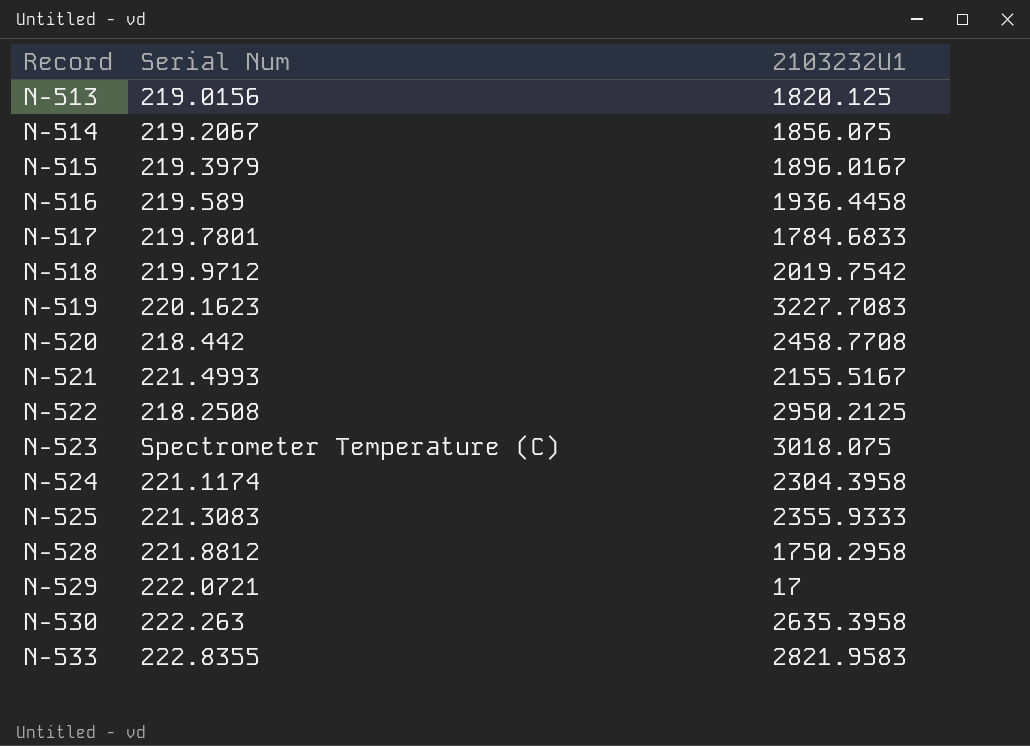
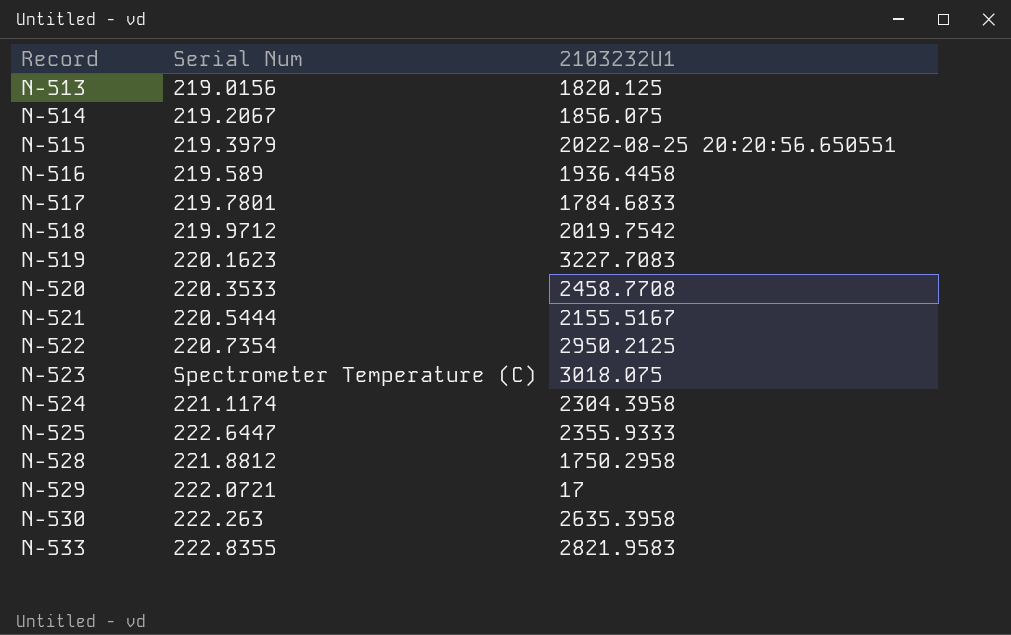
N-515 | 2103232U1: 1896.0167 -> 2022-08-25 20:20:56.650551
N-520 | Serial Num: 218.442 -> 220.3533
N-521 | Serial Num: 221.4993 -> 220.5444
N-522 | Serial Num: 218.2508 -> 220.7354
N-525 | Serial Num: 221.3083 -> 222.6447

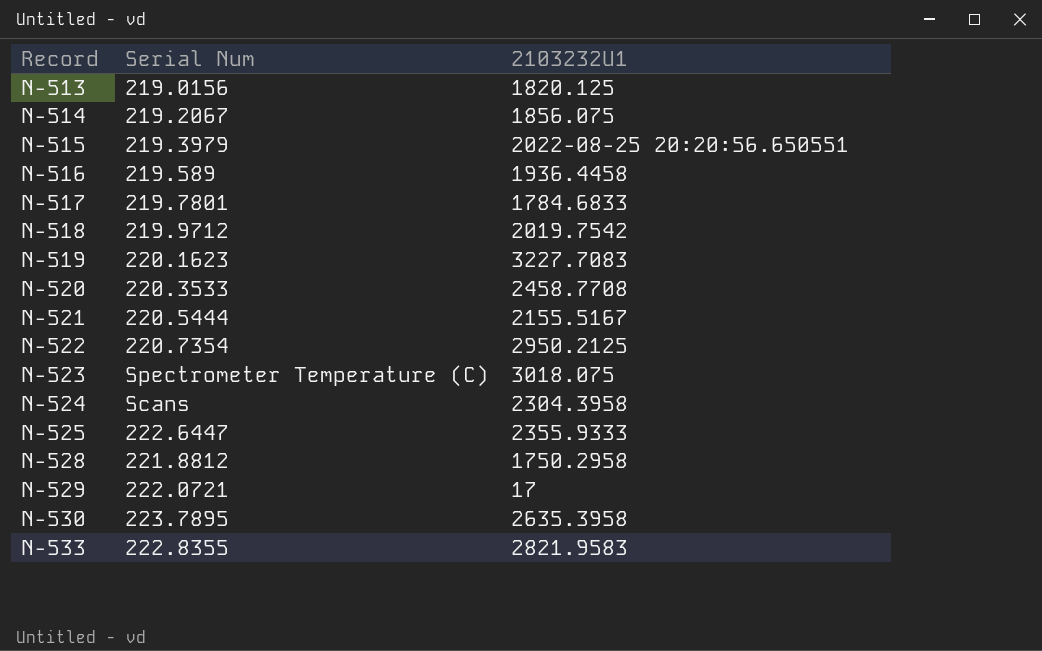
N-524 | Serial Num: 221.1174 -> Scans
N-530 | Serial Num: 222.263 -> 223.7895

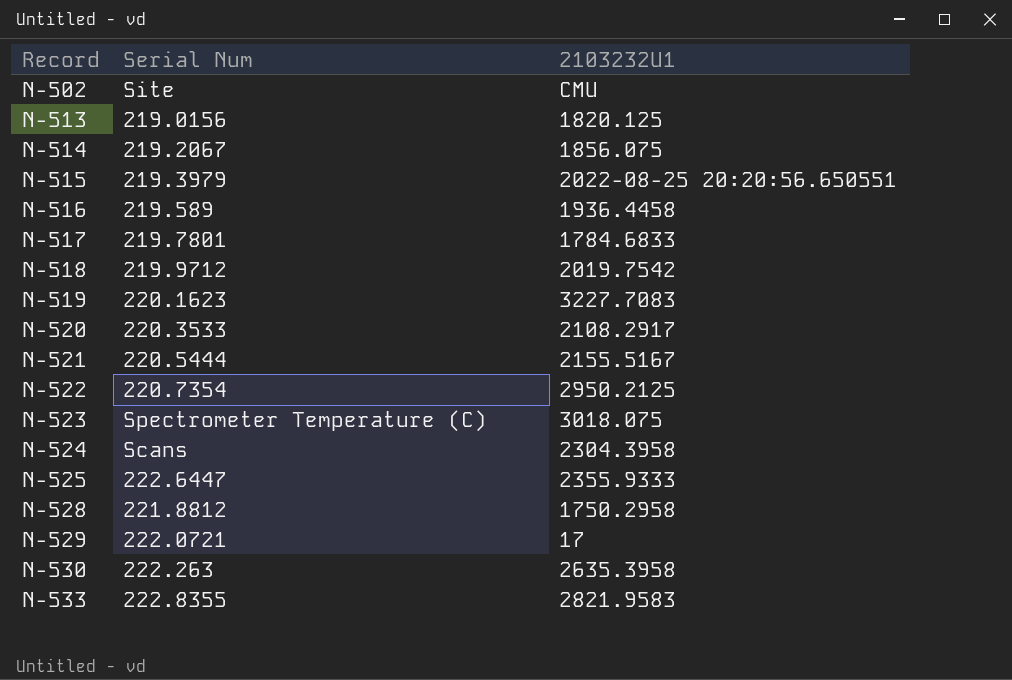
row N-502: none -> Site | CMU
N-520 | 2103232U1: 2458.7708 -> 2108.2917
N-530 | Serial Num: 223.7895 -> 222.263

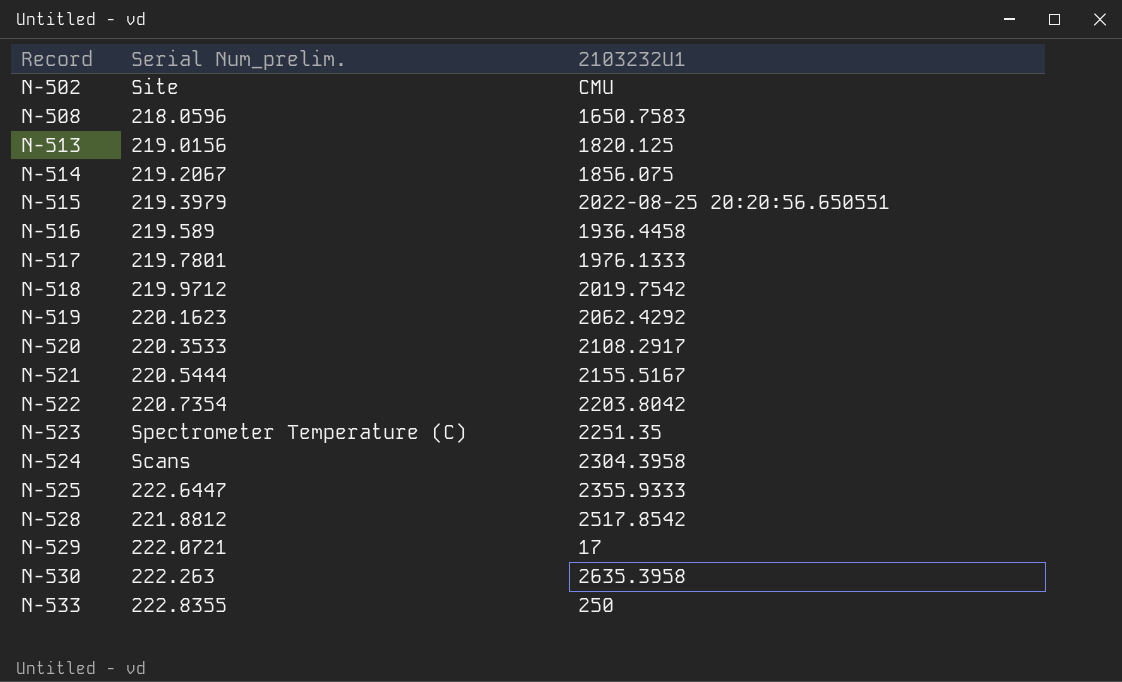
column name: Serial Num -> Serial Num_prelim.
row N-508: none -> 218.0596 | 1650.7583
N-517 | 2103232U1: 1784.6833 -> 1976.1333
N-519 | 2103232U1: 3227.7083 -> 2062.4292
N-522 | 2103232U1: 2950.2125 -> 2203.8042
N-523 | 2103232U1: 3018.075 -> 2251.35
N-528 | 2103232U1: 1750.2958 -> 2517.8542
N-533 | 2103232U1: 2821.9583 -> 250

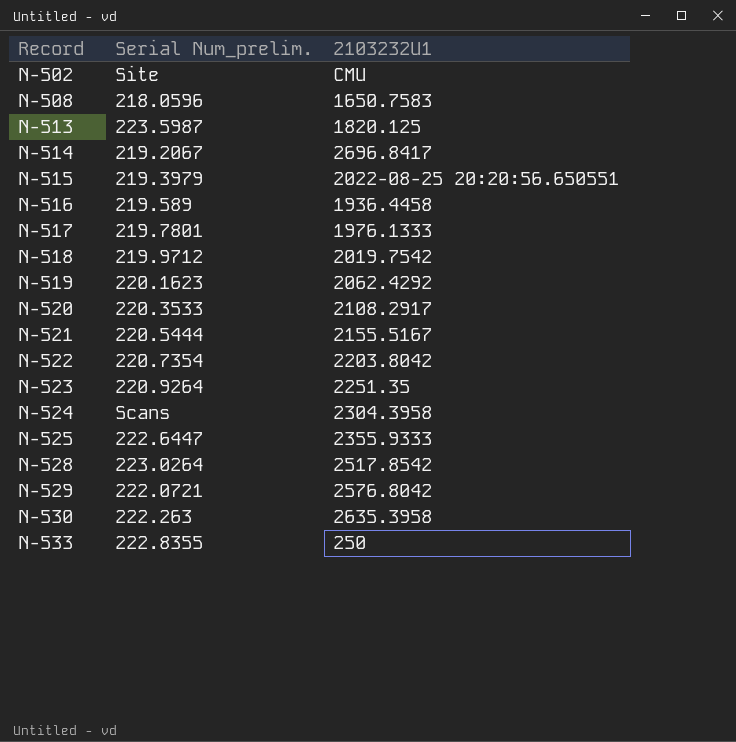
N-513 | Serial Num_prelim.: 219.0156 -> 223.5987
N-514 | 2103232U1: 1856.075 -> 2696.8417
N-523 | Serial Num_prelim.: Spectrometer Temperature (C) -> 220.9264
N-528 | Serial Num_prelim.: 221.8812 -> 223.0264
N-529 | 2103232U1: 17 -> 2576.8042

